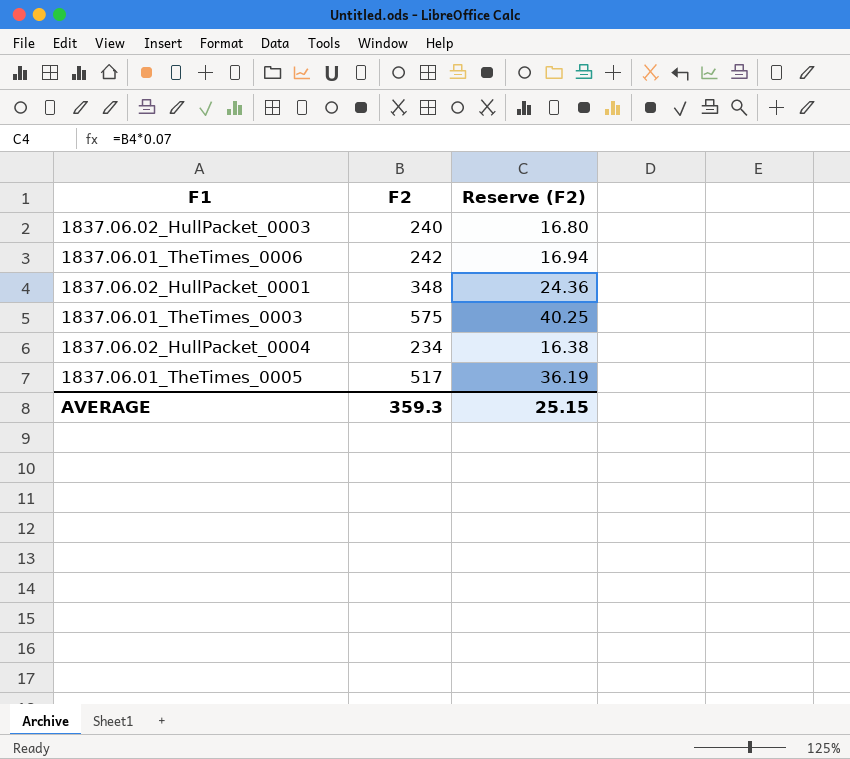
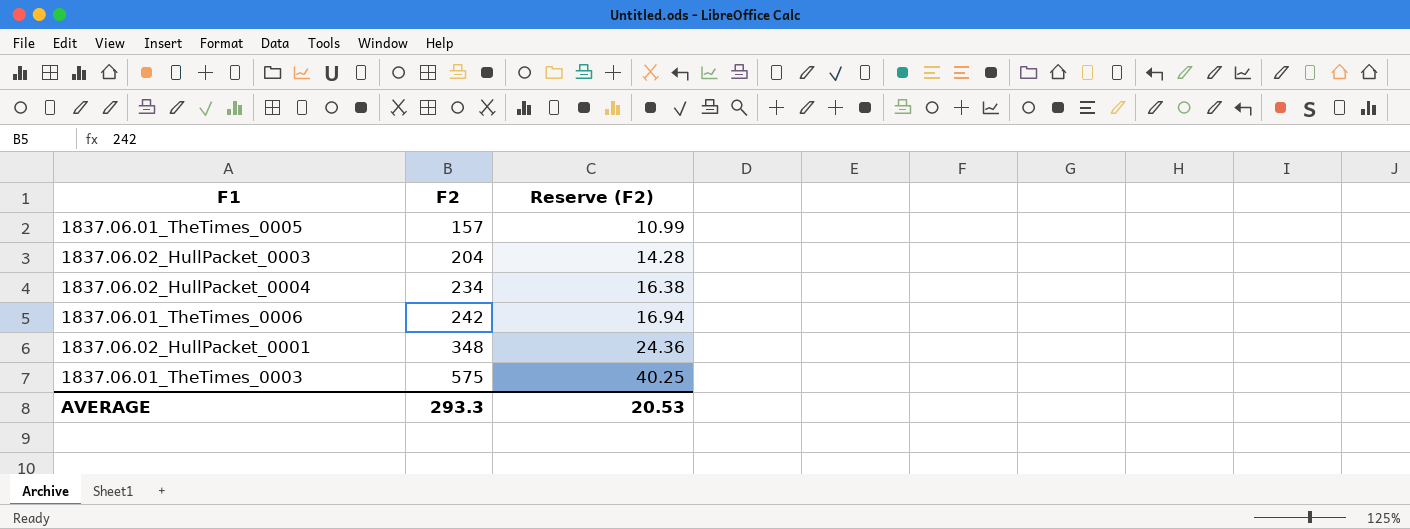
row order: none -> F2 ascending
1837.06.01_TheTimes_0005 | F2: 517 -> 157
1837.06.01_TheTimes_0005 | Reserve (F2): 36.19 -> 10.99
1837.06.02_HullPacket_0003 | F2: 240 -> 204
1837.06.02_HullPacket_0003 | Reserve (F2): 16.80 -> 14.28
AVERAGE | F2: 359.3 -> 293.3
AVERAGE | Reserve (F2): 25.15 -> 20.53

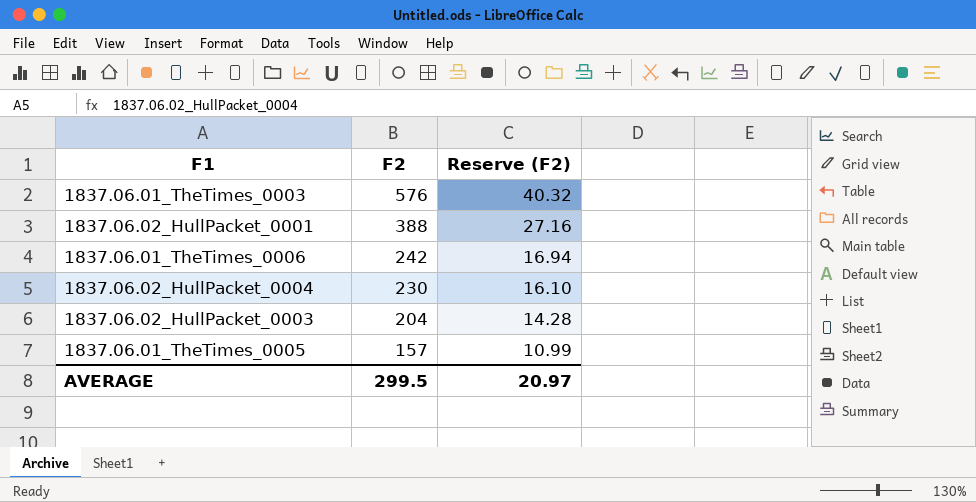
row order: F2 ascending -> F2 descending
1837.06.01_TheTimes_0003 | F2: 575 -> 576
1837.06.01_TheTimes_0003 | Reserve (F2): 40.25 -> 40.32
1837.06.02_HullPacket_0001 | F2: 348 -> 388
1837.06.02_HullPacket_0001 | Reserve (F2): 24.36 -> 27.16
1837.06.02_HullPacket_0004 | F2: 234 -> 230
1837.06.02_HullPacket_0004 | Reserve (F2): 16.38 -> 16.10
AVERAGE | F2: 293.3 -> 299.5
AVERAGE | Reserve (F2): 20.53 -> 20.97

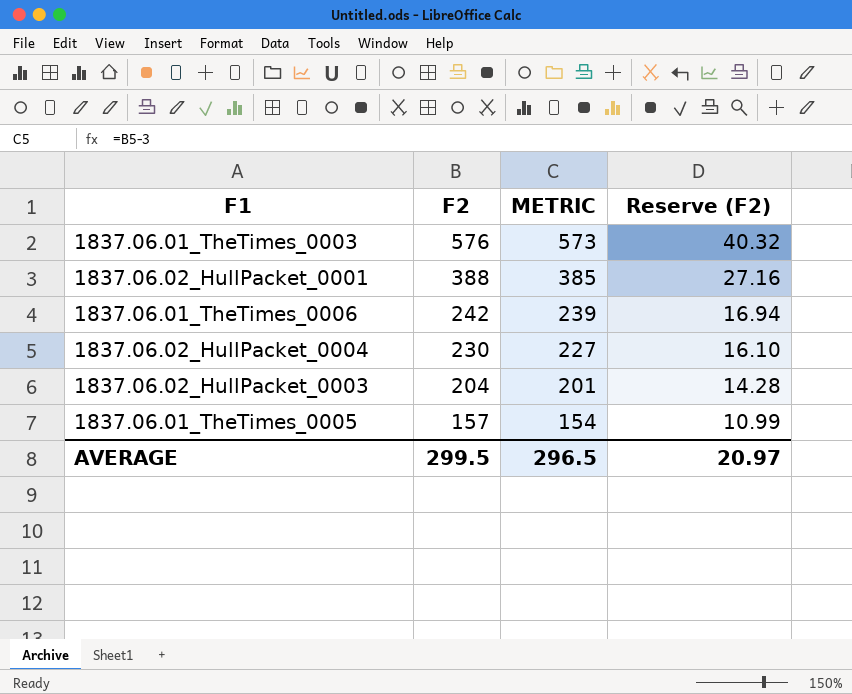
column METRIC | formula: none -> [F2] - 3

